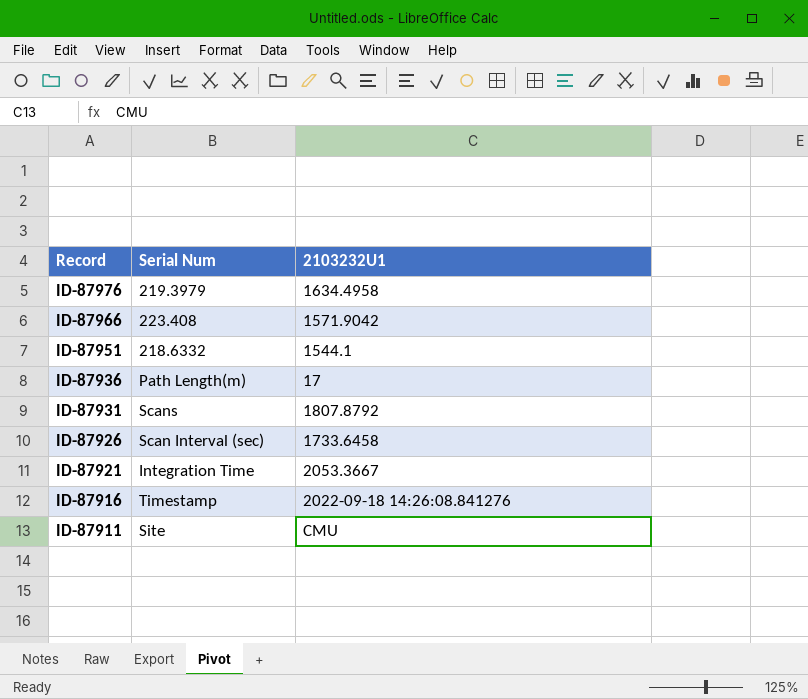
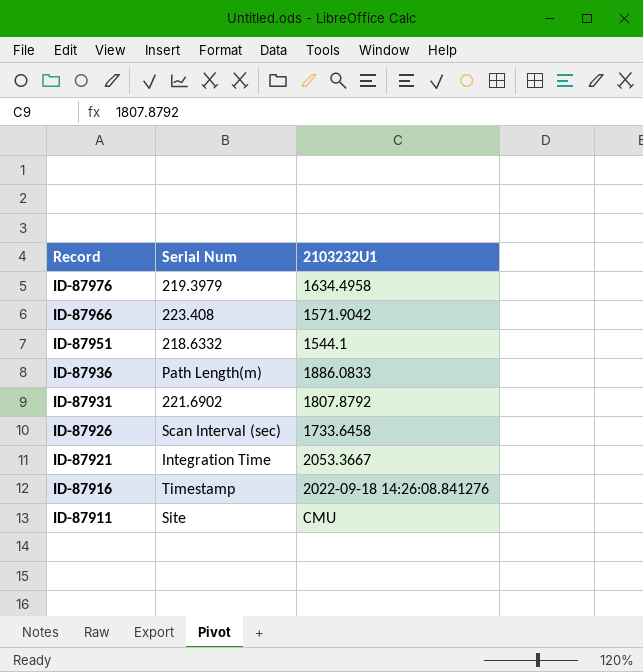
ID-87936 | 2103232U1: 17 -> 1886.0833
ID-87931 | Serial Num: Scans -> 221.6902

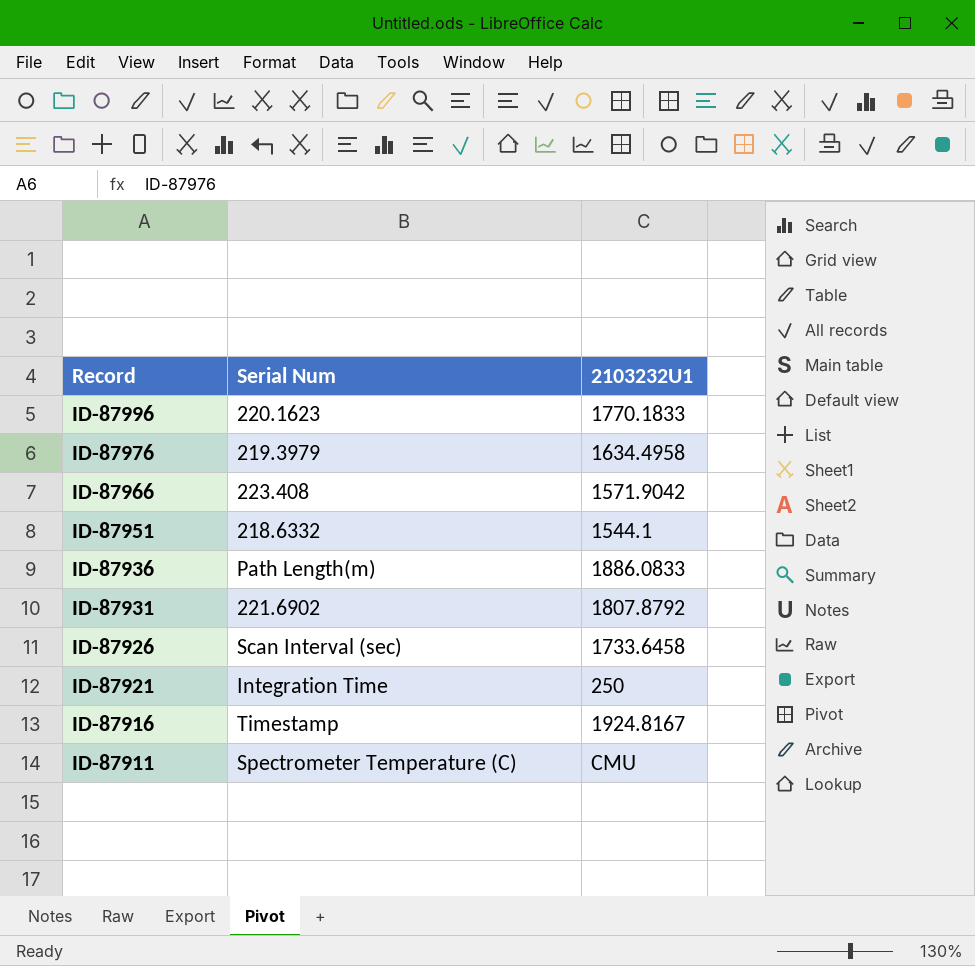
row ID-87996: none -> 220.1623 | 1770.1833
ID-87921 | 2103232U1: 2053.3667 -> 250
ID-87916 | 2103232U1: 2022-09-18 14:26:08.841276 -> 1924.8167
ID-87911 | Serial Num: Site -> Spectrometer Temperature (C)

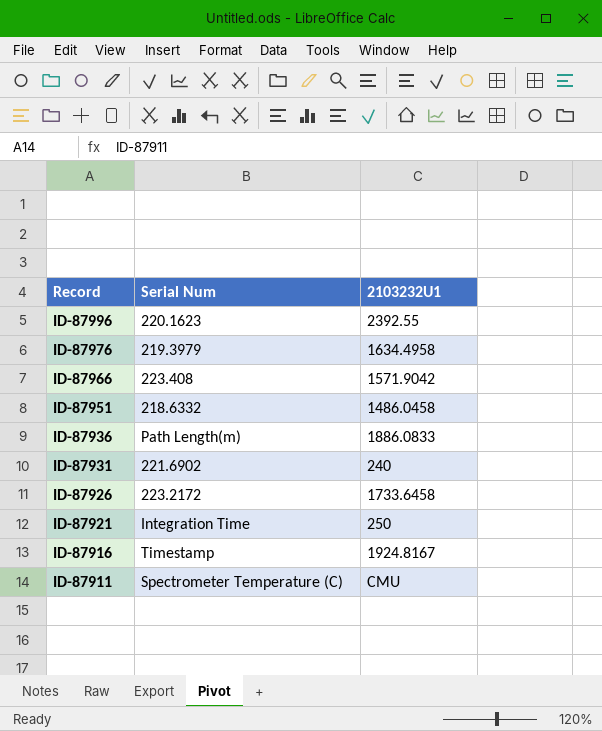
ID-87996 | 2103232U1: 1770.1833 -> 2392.55
ID-87951 | 2103232U1: 1544.1 -> 1486.0458
ID-87931 | 2103232U1: 1807.8792 -> 240
ID-87926 | Serial Num: Scan Interval (sec) -> 223.2172

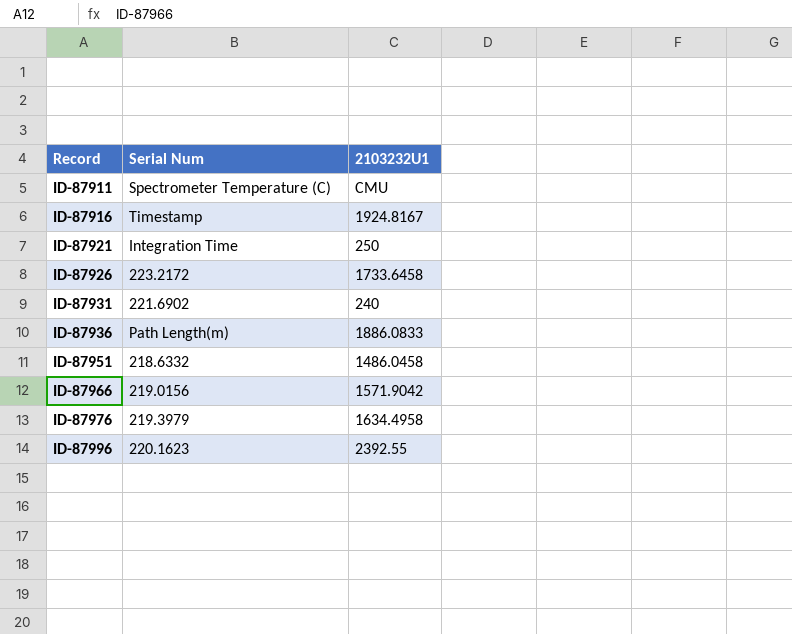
row order: Record descending -> Record ascending
ID-87966 | Serial Num: 223.408 -> 219.0156

